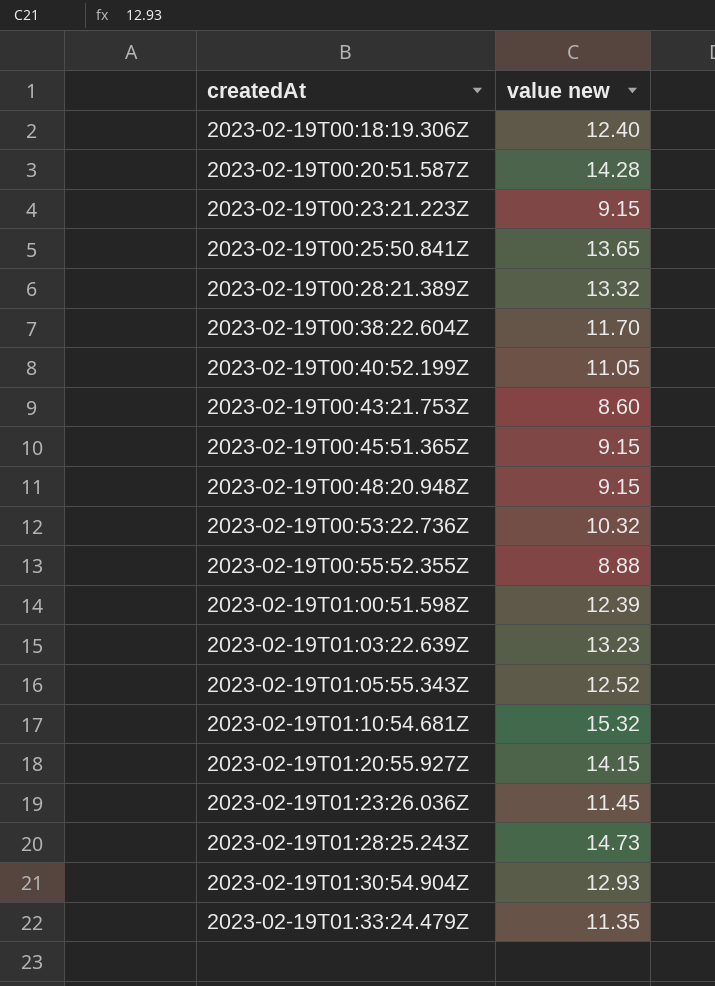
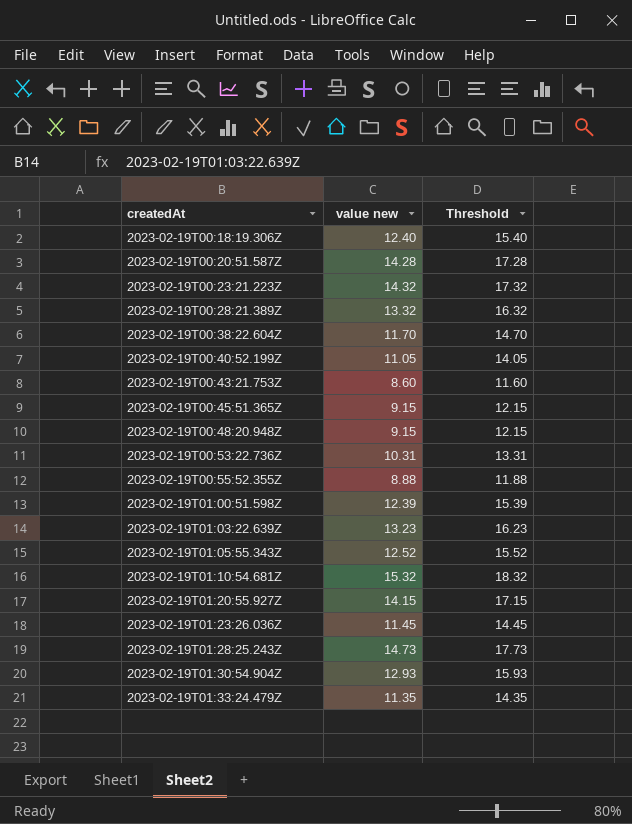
column Threshold | formula: none -> [value new] + 3
row 2023-02-19T00:25:50.841Z: 13.65 -> none
2023-02-19T00:23:21.223Z | value new: 9.15 -> 14.32
2023-02-19T00:53:22.736Z | value new: 10.32 -> 10.31

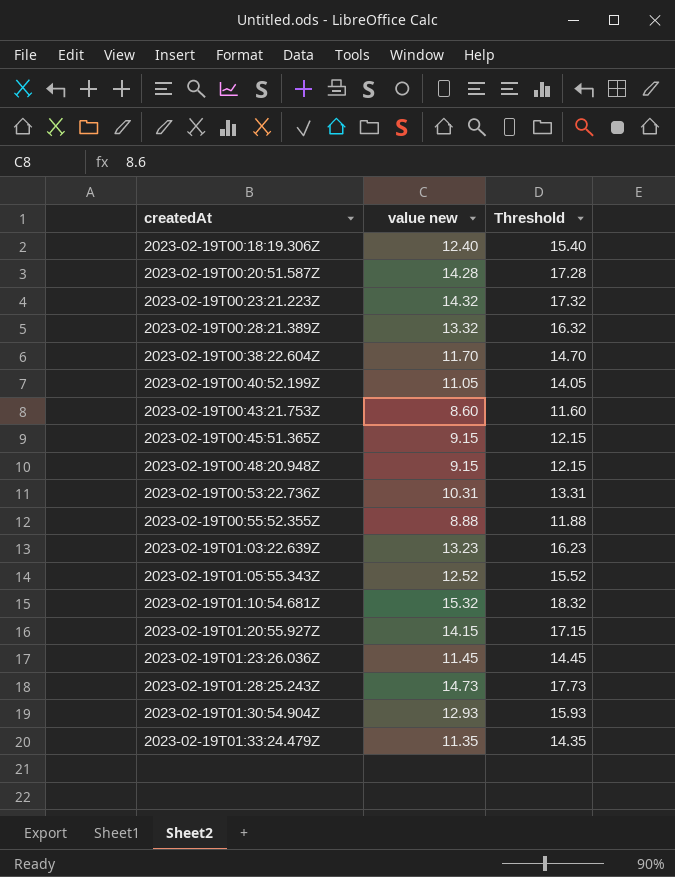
row 2023-02-19T01:00:51.598Z: 12.39 | 15.39 -> none

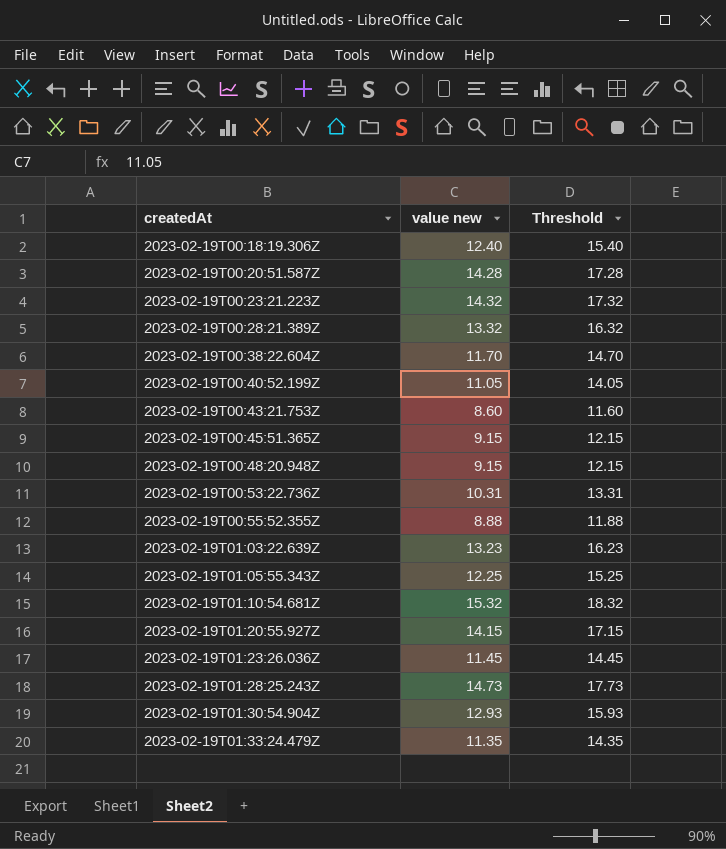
2023-02-19T01:05:55.343Z | value new: 12.52 -> 12.25
2023-02-19T01:05:55.343Z | Threshold: 15.52 -> 15.25

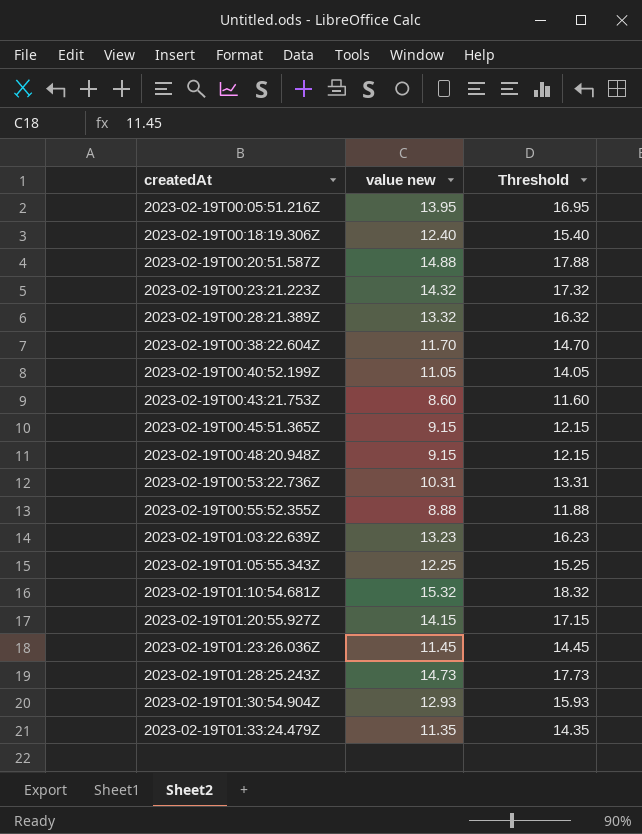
row 2023-02-19T00:05:51.216Z: none -> 13.95 | 16.95
2023-02-19T00:20:51.587Z | value new: 14.28 -> 14.88
2023-02-19T00:20:51.587Z | Threshold: 17.28 -> 17.88

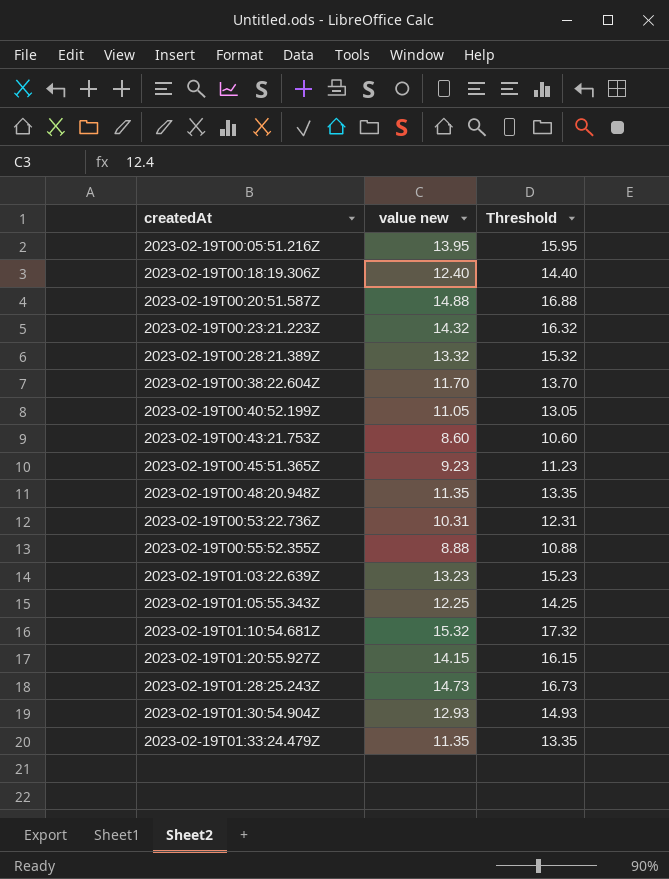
column Threshold | formula: [value new] + 3 -> [value new] + 2
row 2023-02-19T01:23:26.036Z: 11.45 | 14.45 -> none
2023-02-19T00:45:51.365Z | value new: 9.15 -> 9.23
2023-02-19T00:48:20.948Z | value new: 9.15 -> 11.35

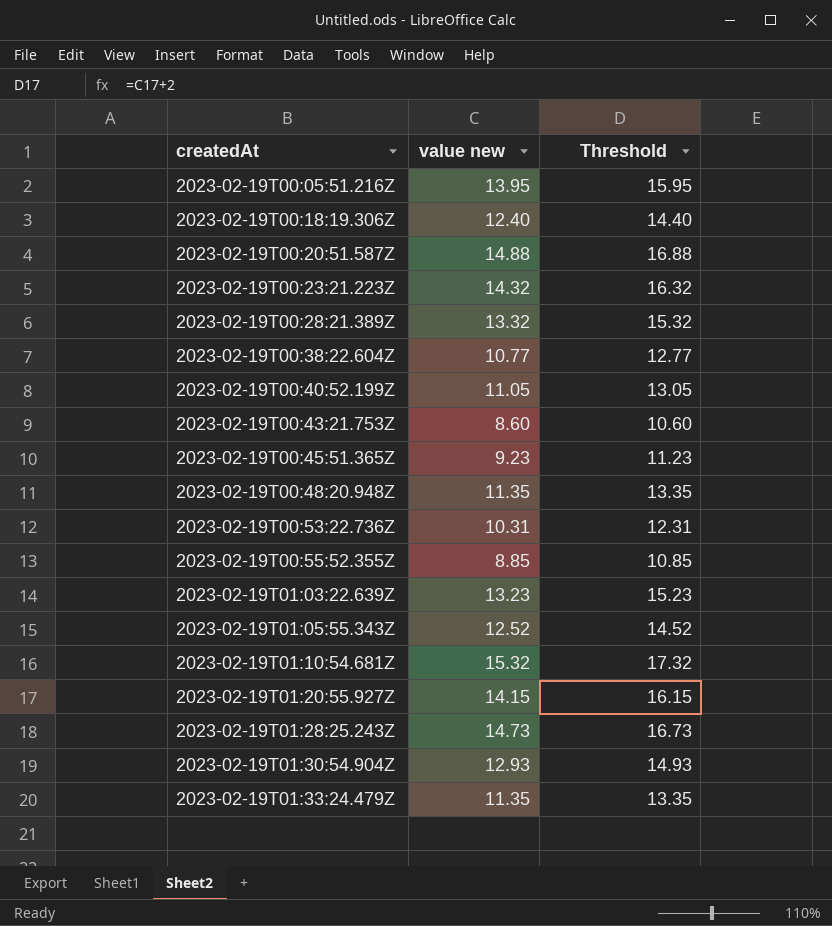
2023-02-19T00:38:22.604Z | value new: 11.70 -> 10.77
2023-02-19T00:38:22.604Z | Threshold: 13.70 -> 12.77
2023-02-19T00:55:52.355Z | value new: 8.88 -> 8.85
2023-02-19T00:55:52.355Z | Threshold: 10.88 -> 10.85
2023-02-19T01:05:55.343Z | value new: 12.25 -> 12.52
2023-02-19T01:05:55.343Z | Threshold: 14.25 -> 14.52

